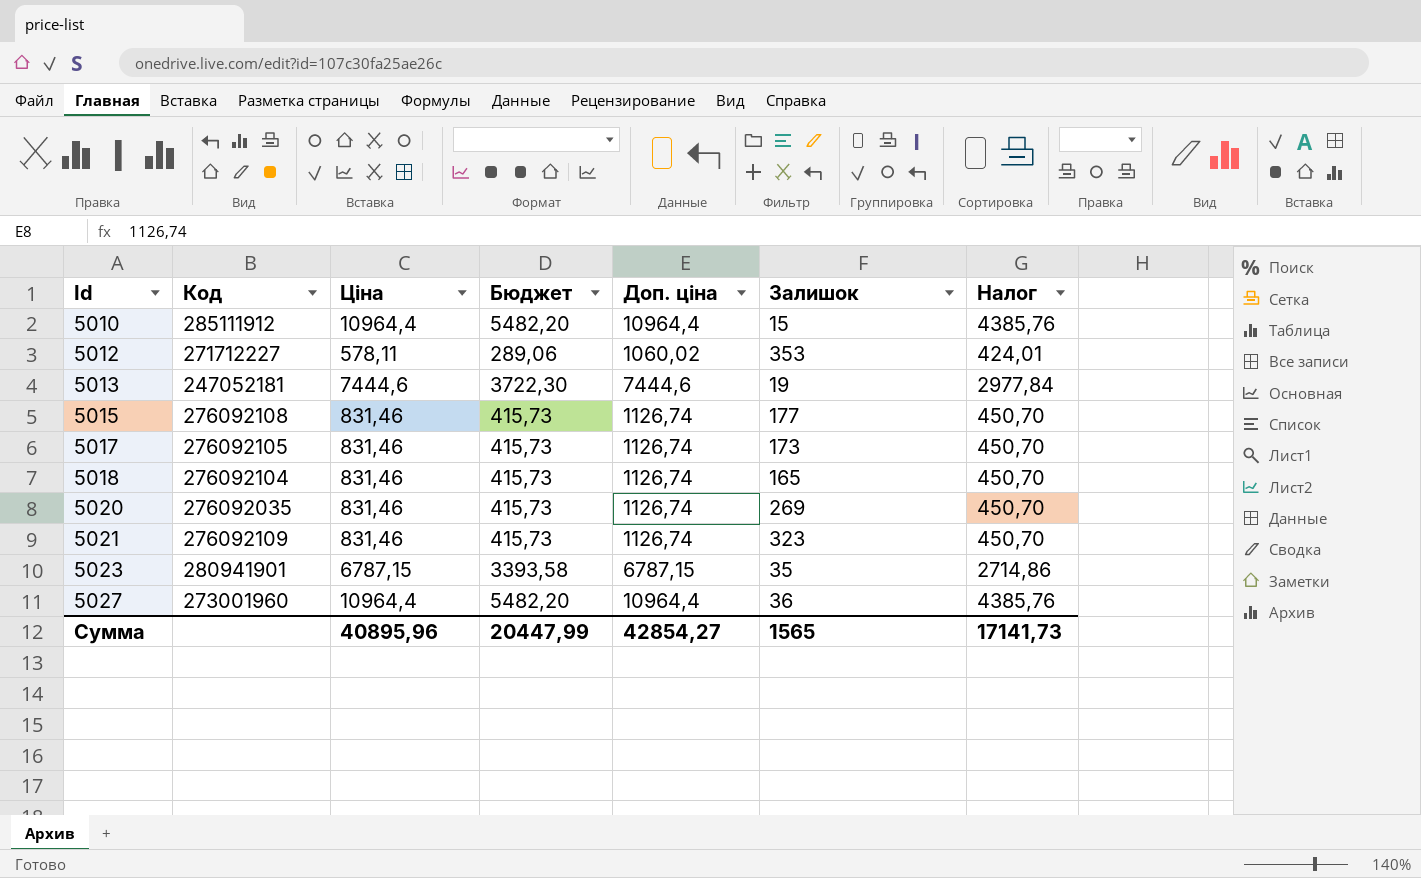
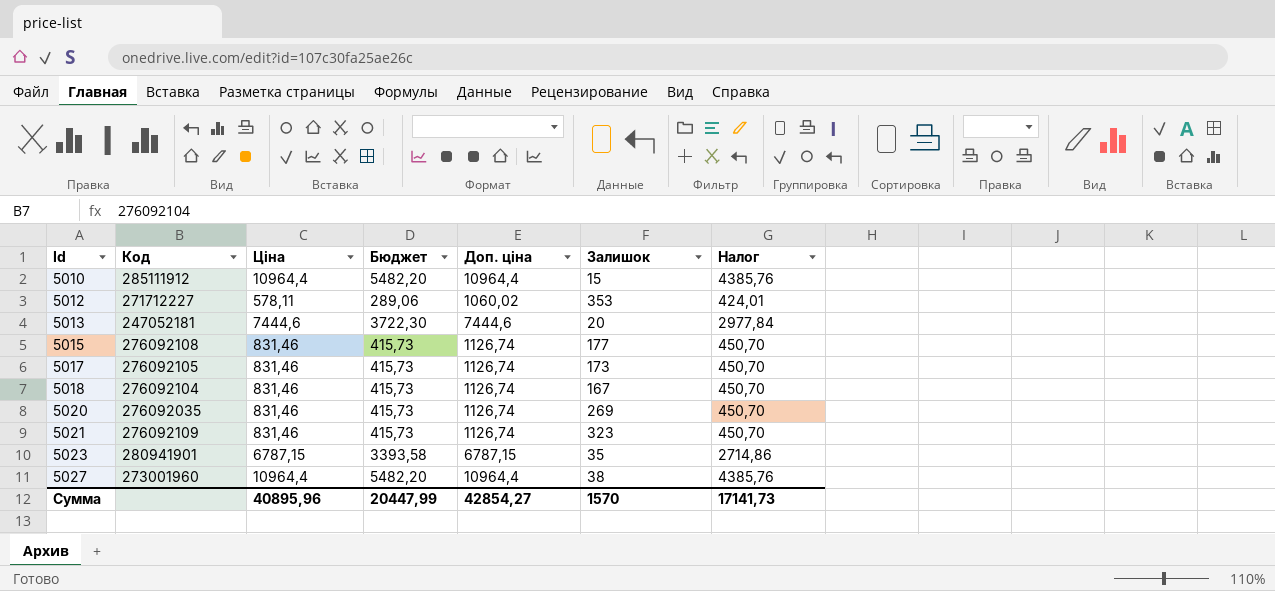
5013 | Залишок: 19 -> 20
5018 | Залишок: 165 -> 167
5027 | Залишок: 36 -> 38
Сумма | Залишок: 1565 -> 1570

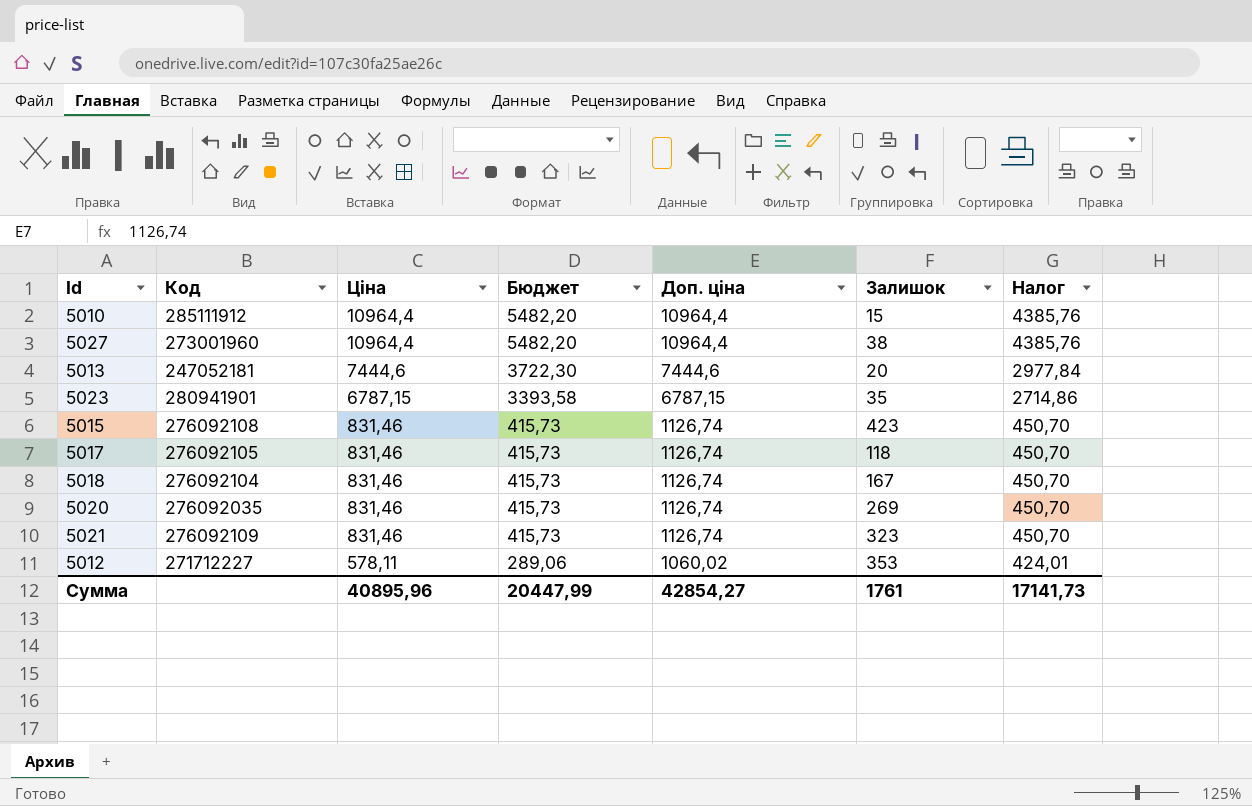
row order: Id ascending -> Ціна descending
5015 | Залишок: 177 -> 423
5017 | Залишок: 173 -> 118
Сумма | Залишок: 1570 -> 1761

